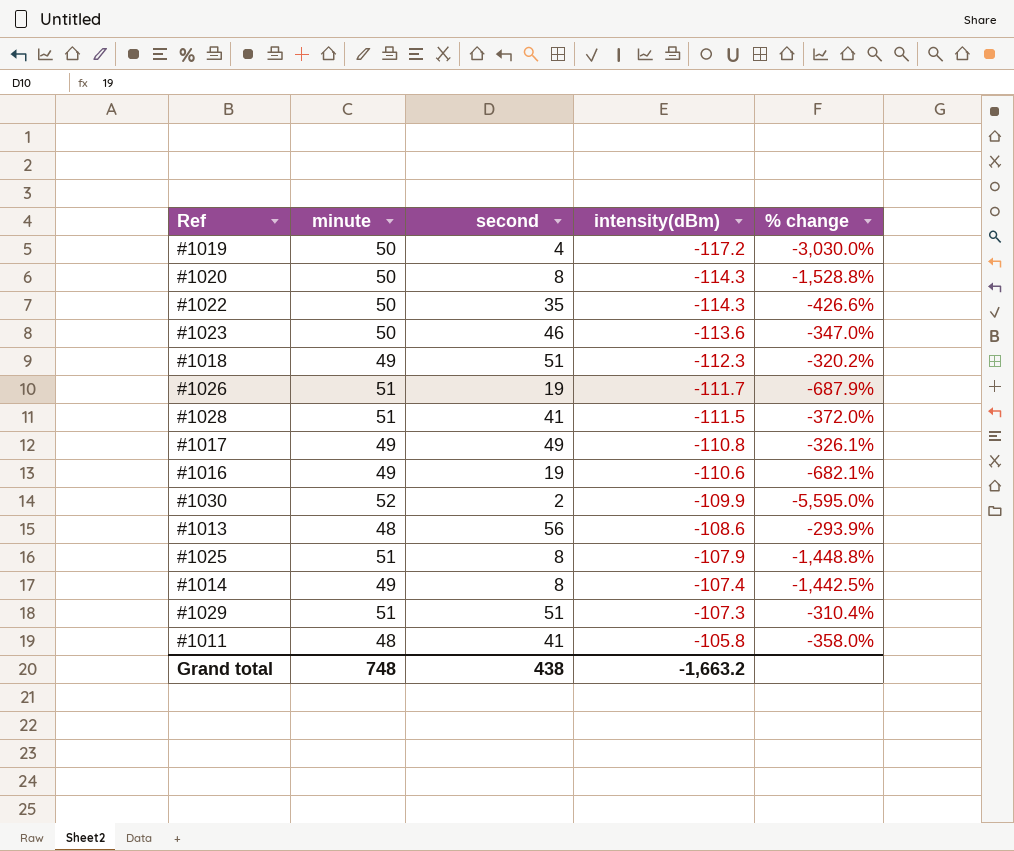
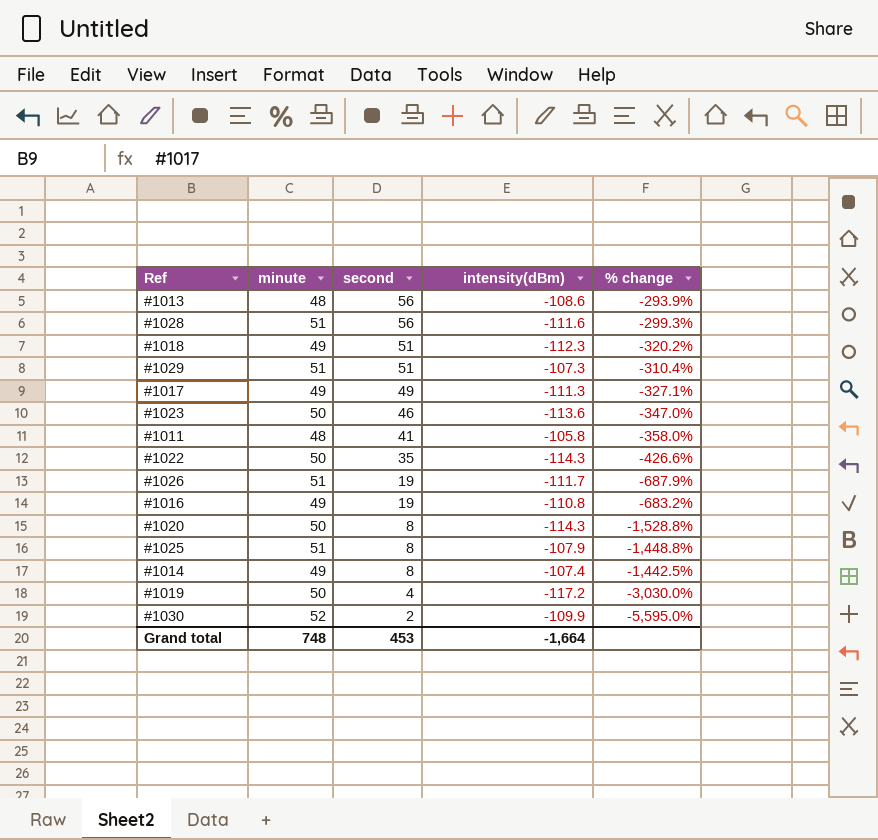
row order: intensity(dBm) ascending -> second descending
#1028 | second: 41 -> 56
#1028 | intensity(dBm): -111.5 -> -111.6
#1028 | % change: -372.0% -> -299.3%
#1017 | intensity(dBm): -110.8 -> -111.3
#1017 | % change: -326.1% -> -327.1%
#1016 | intensity(dBm): -110.6 -> -110.8
#1016 | % change: -682.1% -> -683.2%
Grand total | second: 438 -> 453
Grand total | intensity(dBm): -1,663.2 -> -1,664

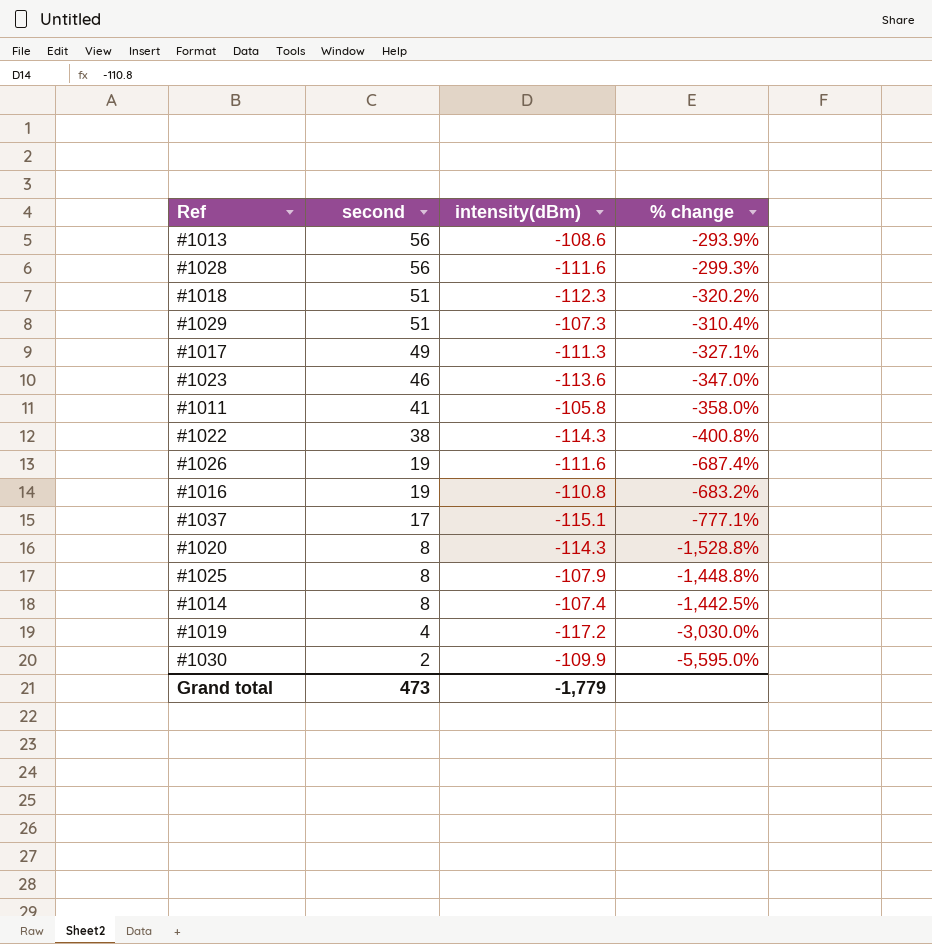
column minute | position: 2 -> none
#1022 | second: 35 -> 38
#1022 | % change: -426.6% -> -400.8%
#1026 | intensity(dBm): -111.7 -> -111.6
#1026 | % change: -687.9% -> -687.4%
row #1037: none -> 17 | -115.1 | -777.1%
Grand total | second: 453 -> 473
Grand total | intensity(dBm): -1,664 -> -1,779

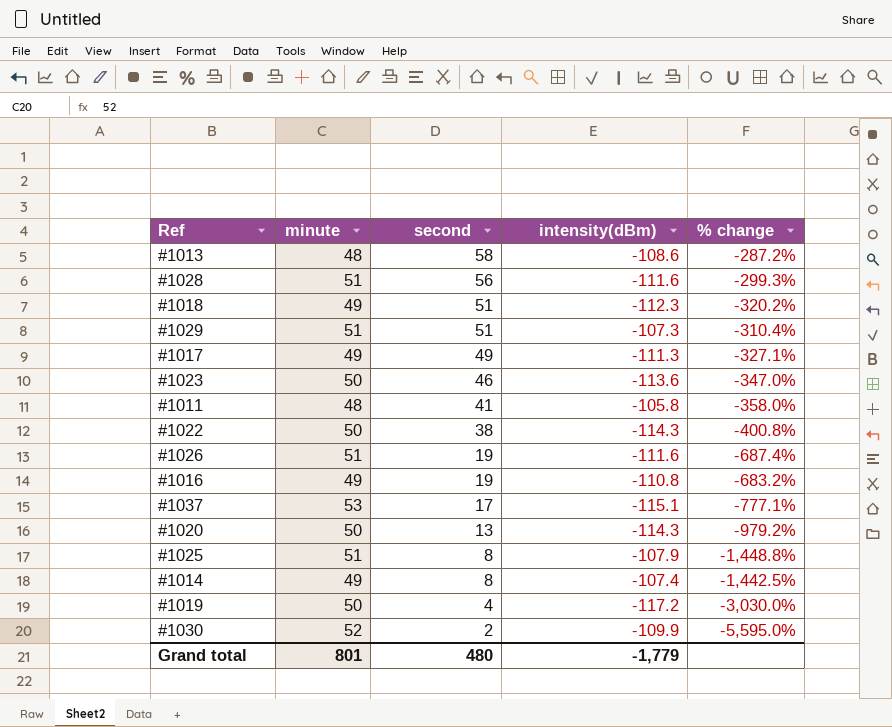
column minute | position: none -> 2
#1013 | second: 56 -> 58
#1013 | % change: -293.9% -> -287.2%
#1020 | second: 8 -> 13
#1020 | % change: -1,528.8% -> -979.2%
Grand total | second: 473 -> 480

